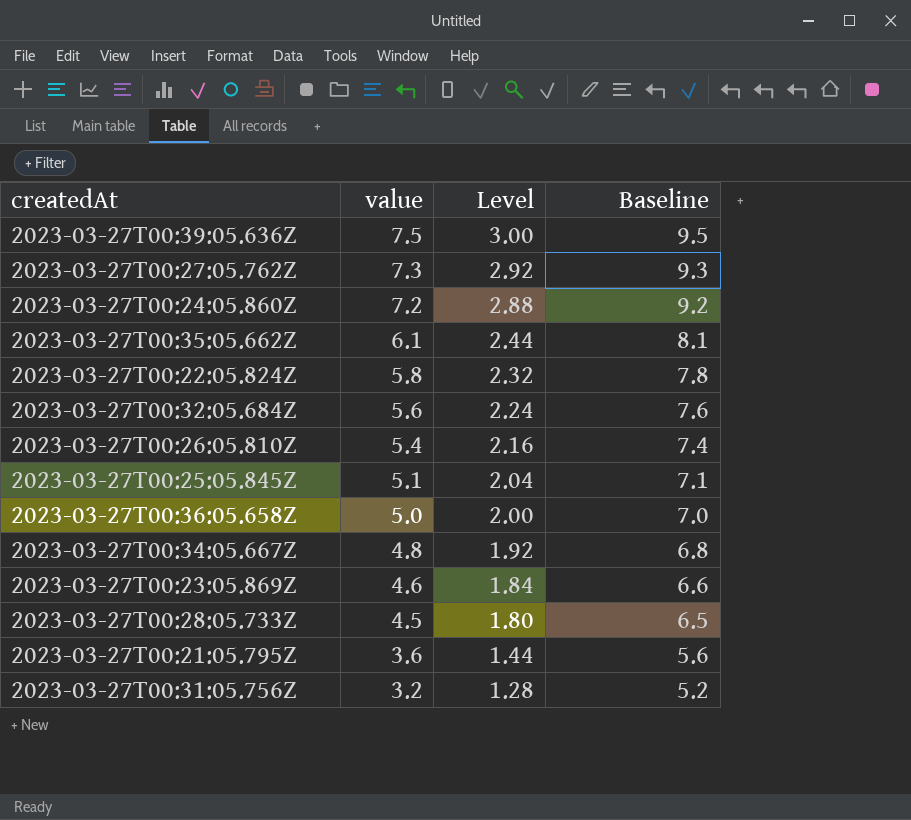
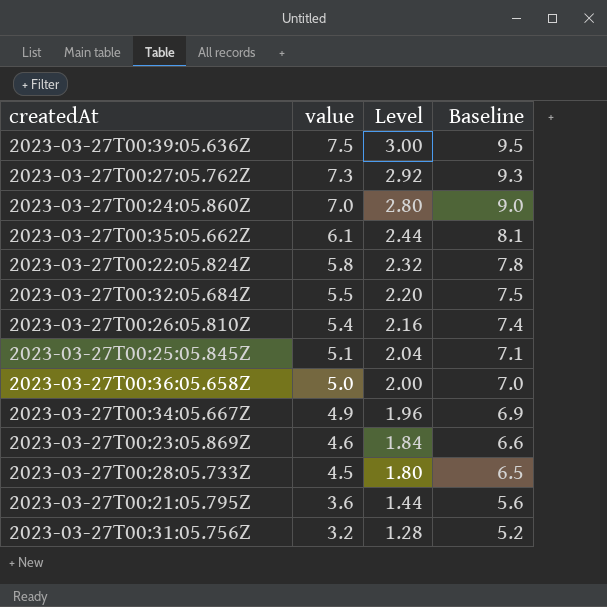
2023-03-27T00:24:05.860Z | value: 7.2 -> 7.0
2023-03-27T00:24:05.860Z | Level: 2.88 -> 2.80
2023-03-27T00:24:05.860Z | Baseline: 9.2 -> 9.0
2023-03-27T00:32:05.684Z | value: 5.6 -> 5.5
2023-03-27T00:32:05.684Z | Level: 2.24 -> 2.20
2023-03-27T00:32:05.684Z | Baseline: 7.6 -> 7.5
2023-03-27T00:34:05.667Z | value: 4.8 -> 4.9
2023-03-27T00:34:05.667Z | Level: 1.92 -> 1.96
2023-03-27T00:34:05.667Z | Baseline: 6.8 -> 6.9

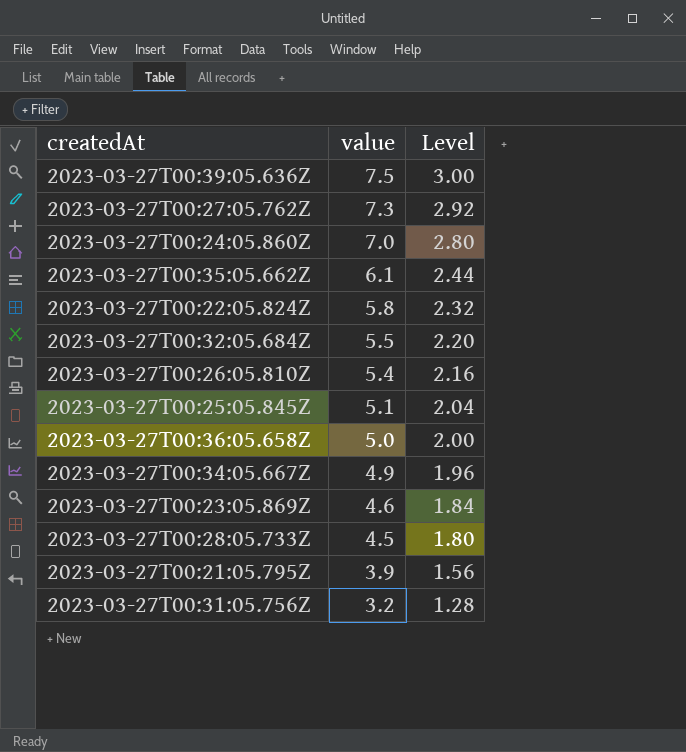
column Baseline | formula: [value] + 2 -> none
2023-03-27T00:21:05.795Z | value: 3.6 -> 3.9
2023-03-27T00:21:05.795Z | Level: 1.44 -> 1.56

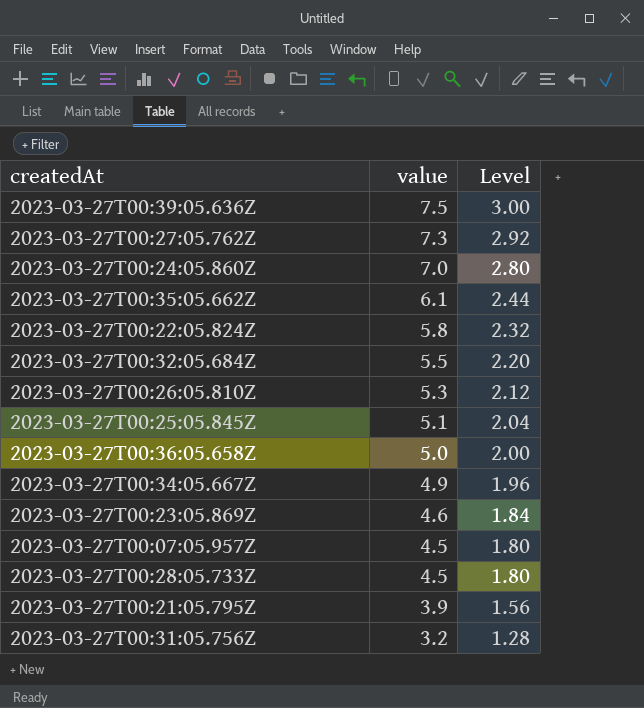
2023-03-27T00:26:05.810Z | value: 5.4 -> 5.3
2023-03-27T00:26:05.810Z | Level: 2.16 -> 2.12
row 2023-03-27T00:07:05.957Z: none -> 4.5 | 1.80

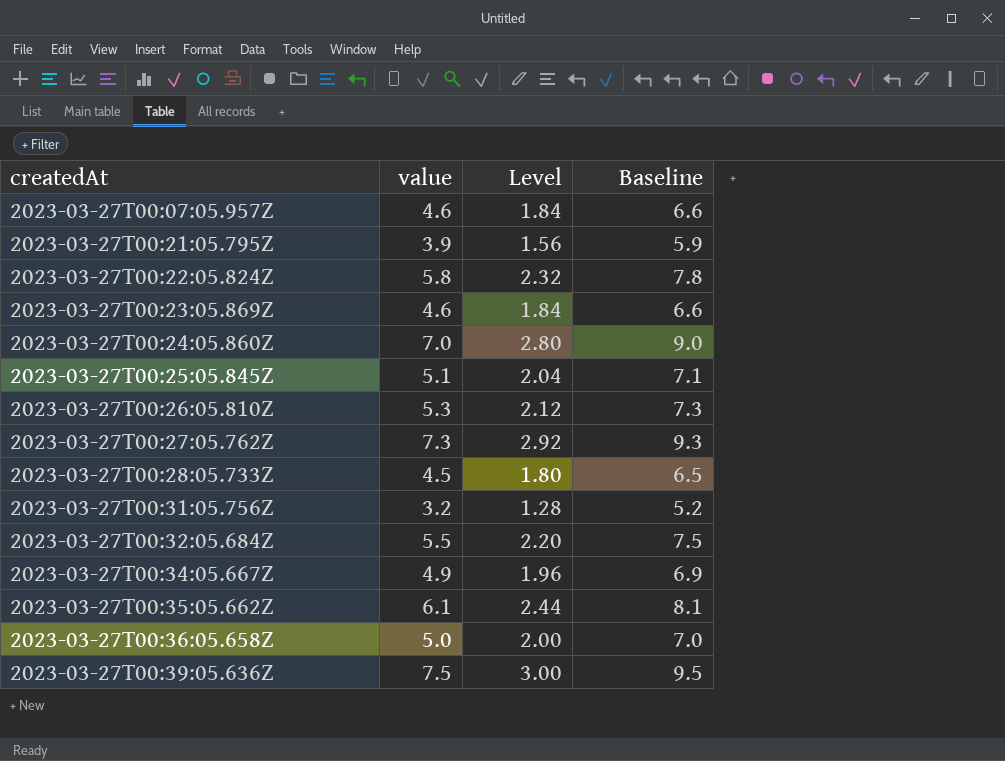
row order: value descending -> createdAt ascending
column Baseline | formula: none -> [value] + 2
2023-03-27T00:07:05.957Z | value: 4.5 -> 4.6
2023-03-27T00:07:05.957Z | Level: 1.80 -> 1.84

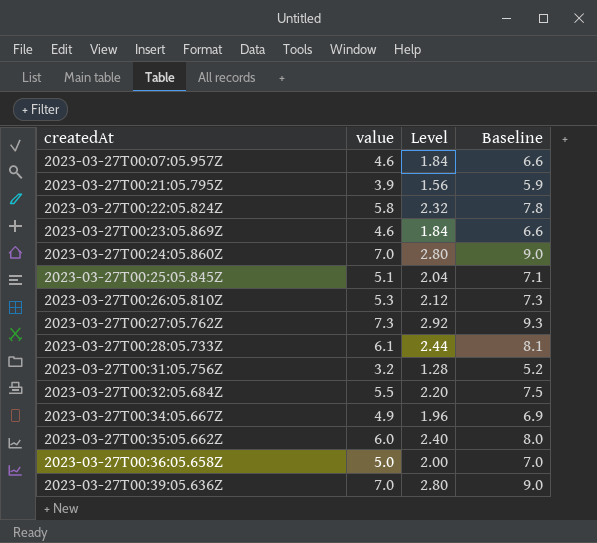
2023-03-27T00:28:05.733Z | value: 4.5 -> 6.1
2023-03-27T00:28:05.733Z | Level: 1.80 -> 2.44
2023-03-27T00:28:05.733Z | Baseline: 6.5 -> 8.1
2023-03-27T00:35:05.662Z | value: 6.1 -> 6.0
2023-03-27T00:35:05.662Z | Level: 2.44 -> 2.40
2023-03-27T00:35:05.662Z | Baseline: 8.1 -> 8.0
2023-03-27T00:39:05.636Z | value: 7.5 -> 7.0
2023-03-27T00:39:05.636Z | Level: 3.00 -> 2.80
2023-03-27T00:39:05.636Z | Baseline: 9.5 -> 9.0

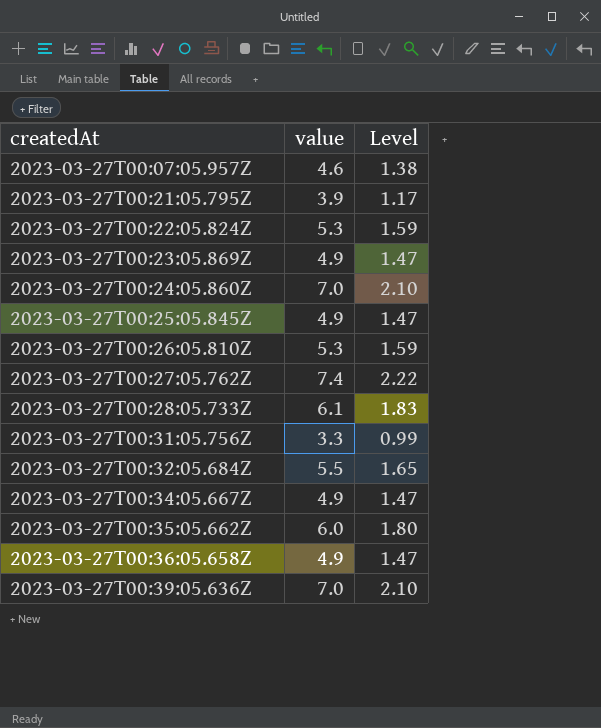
column Baseline | formula: [value] + 2 -> none
column Level | formula: [value] * 0.4 -> [value] * 0.3
2023-03-27T00:22:05.824Z | value: 5.8 -> 5.3
2023-03-27T00:23:05.869Z | value: 4.6 -> 4.9
2023-03-27T00:25:05.845Z | value: 5.1 -> 4.9
2023-03-27T00:27:05.762Z | value: 7.3 -> 7.4
2023-03-27T00:31:05.756Z | value: 3.2 -> 3.3
2023-03-27T00:36:05.658Z | value: 5.0 -> 4.9

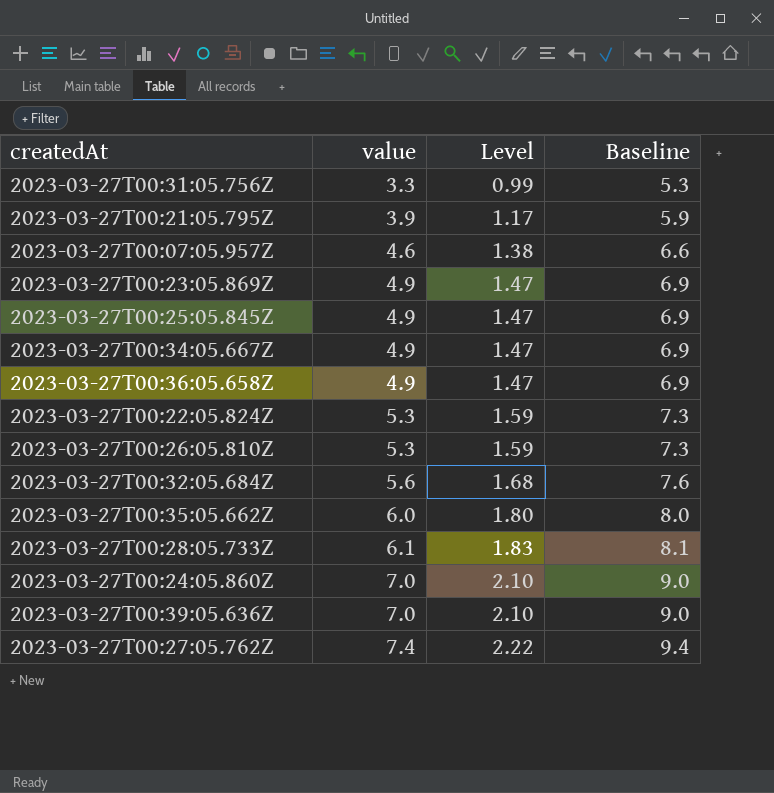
row order: createdAt ascending -> value ascending
column Baseline | formula: none -> [value] + 2
2023-03-27T00:32:05.684Z | value: 5.5 -> 5.6
2023-03-27T00:32:05.684Z | Level: 1.65 -> 1.68

